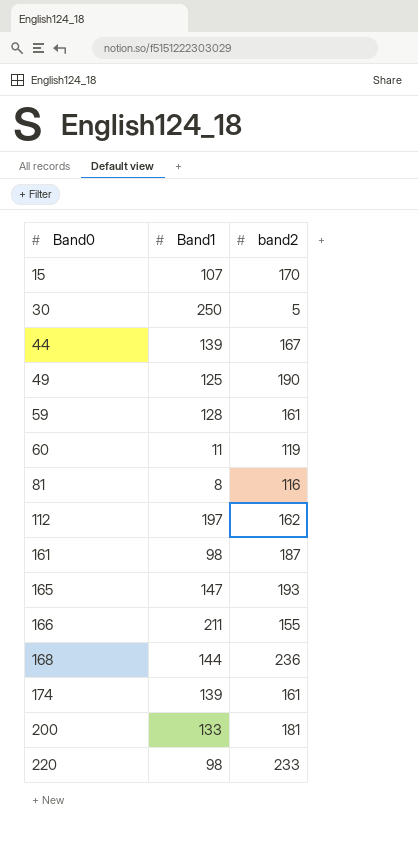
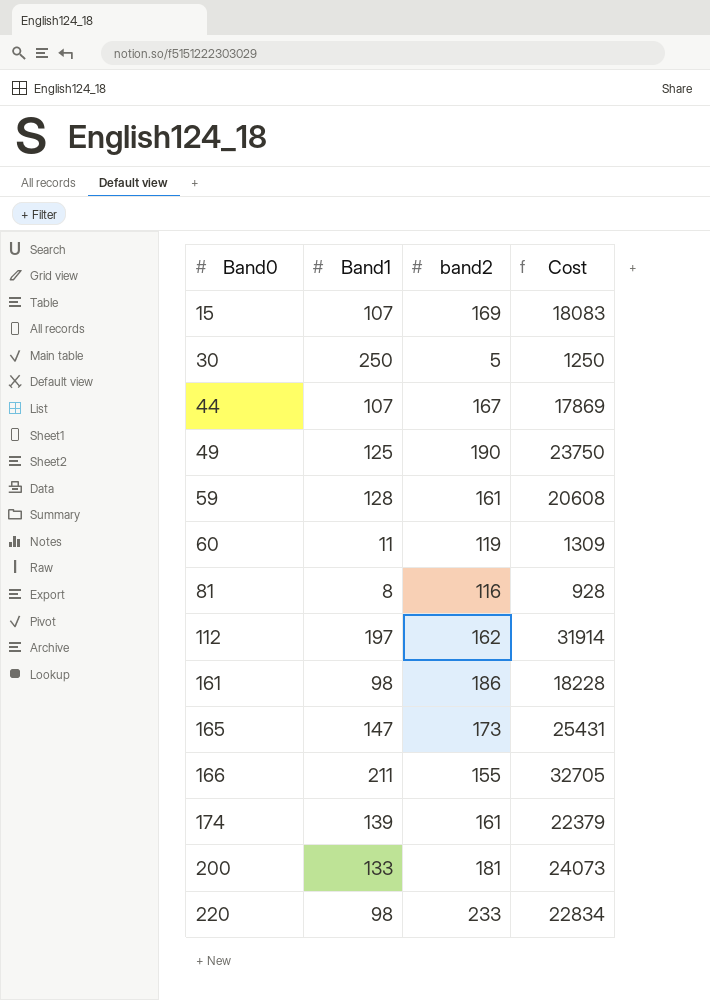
column Cost | formula: none -> [Band1] * [band2]
row 168: 144 | 236 -> none
15 | band2: 170 -> 169
44 | Band1: 139 -> 107
161 | band2: 187 -> 186
165 | band2: 193 -> 173

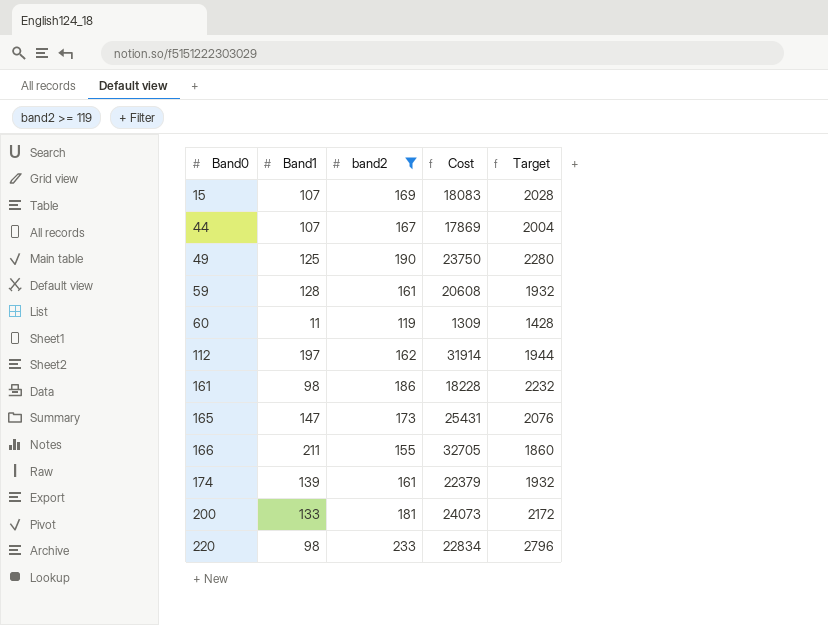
filter: none -> band2 >= 119
column Target | formula: none -> [band2] * 12

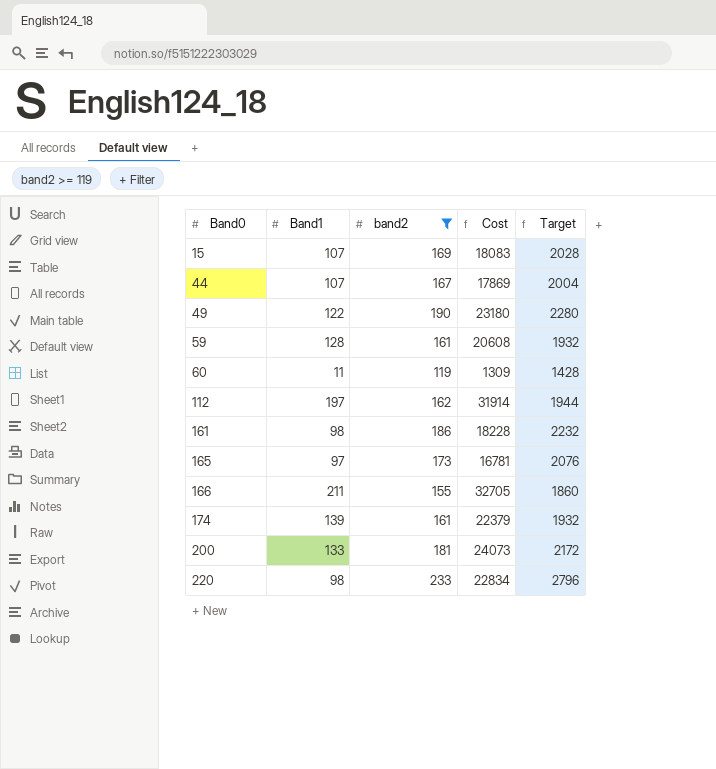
49 | Band1: 125 -> 122
49 | Cost: 23750 -> 23180
165 | Band1: 147 -> 97
165 | Cost: 25431 -> 16781

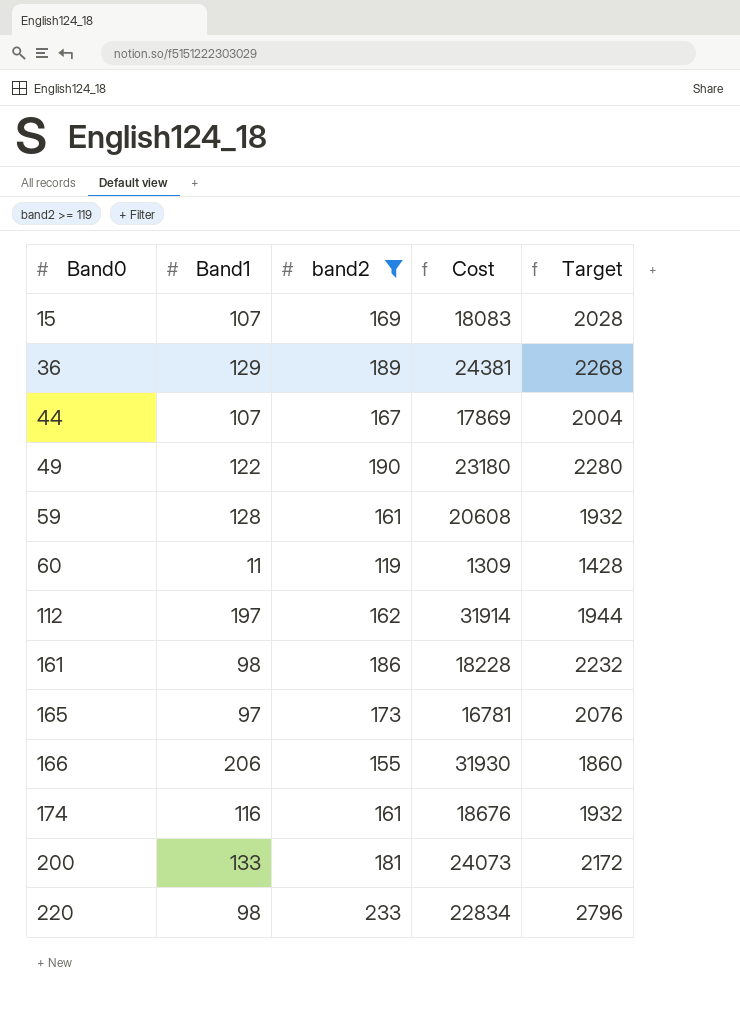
row 36: none -> 129 | 189 | 24381 | 2268
166 | Band1: 211 -> 206
166 | Cost: 32705 -> 31930
174 | Band1: 139 -> 116
174 | Cost: 22379 -> 18676

